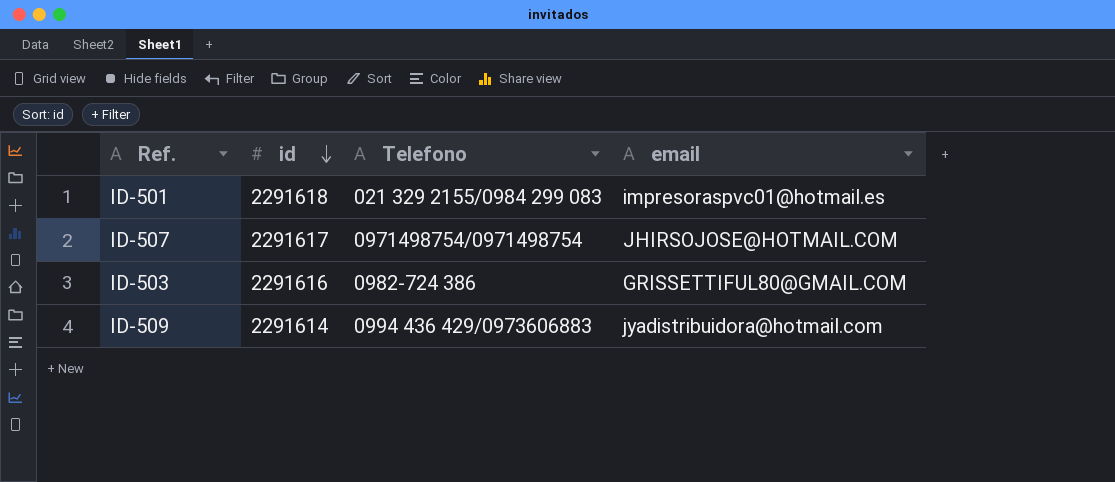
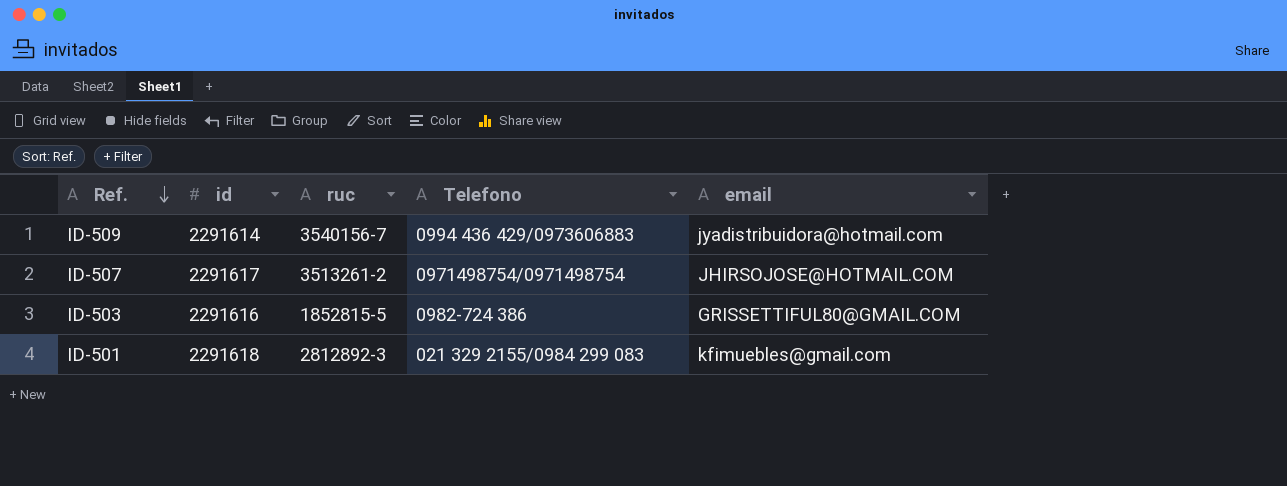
row order: id descending -> Ref. descending
column ruc | position: none -> 3
ID-501 | email: impresoraspvc01@hotmail.es -> kfimuebles@gmail.com

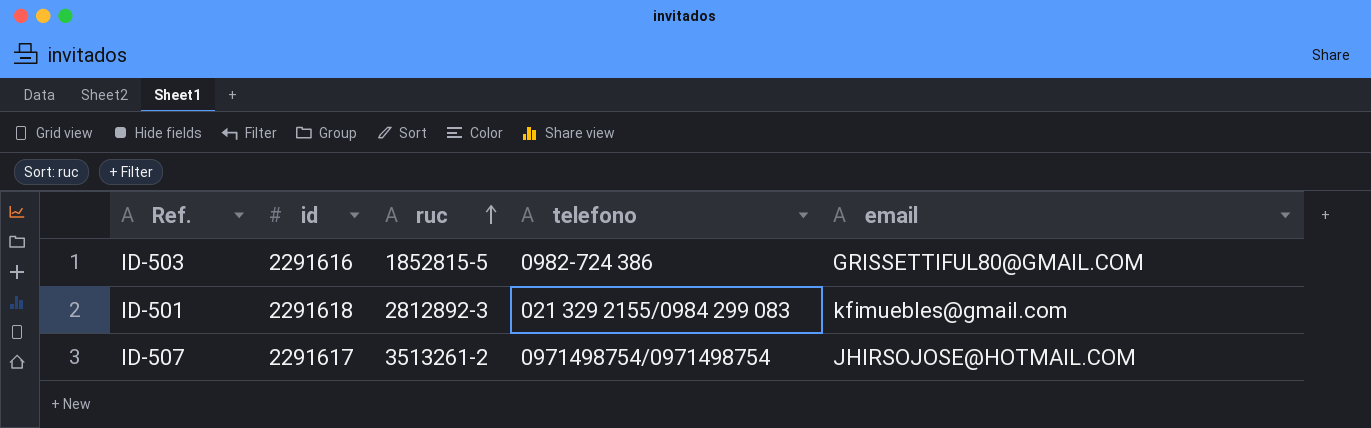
row order: Ref. descending -> ruc ascending
column name: Telefono -> telefono
row ID-509: 2291614 | 3540156-7 | 0994 436 429/0973606883 | jyadistribuidora@hotmail.com -> none

